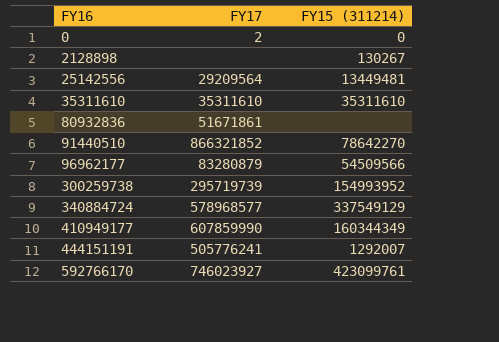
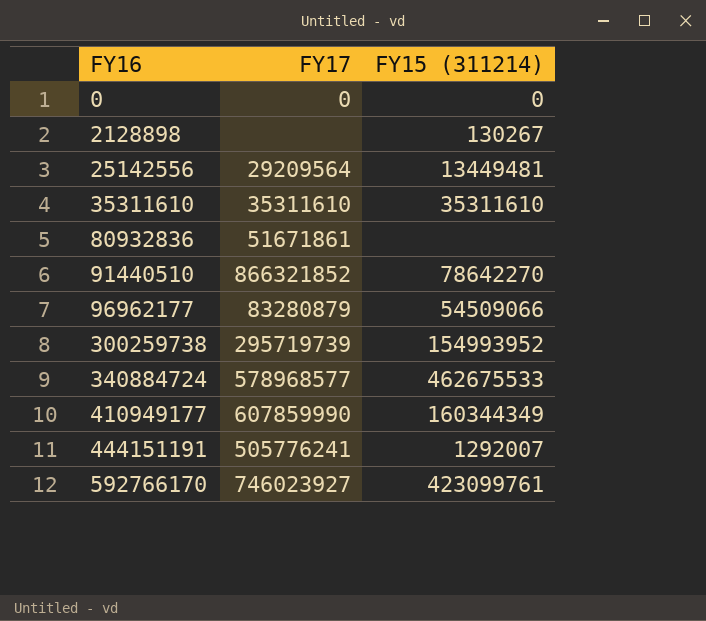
0 | FY17: 2 -> 0
96962177 | FY15 (311214): 54509566 -> 54509066
340884724 | FY15 (311214): 337549129 -> 462675533

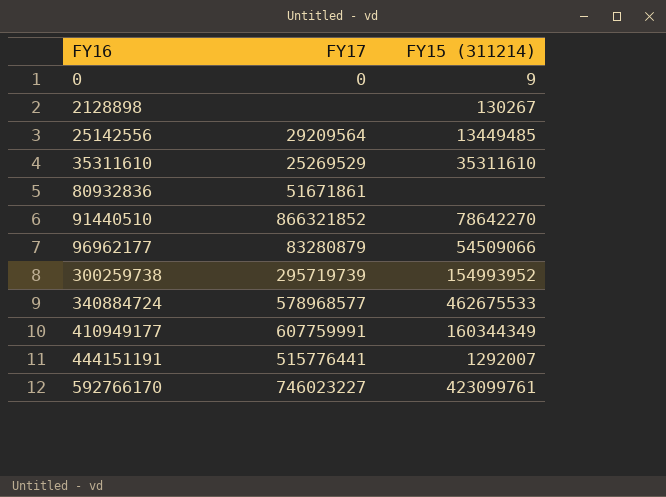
0 | FY15 (311214): 0 -> 9
25142556 | FY15 (311214): 13449481 -> 13449485
35311610 | FY17: 35311610 -> 25269529
410949177 | FY17: 607859990 -> 607759991
444151191 | FY17: 505776241 -> 515776441
592766170 | FY17: 746023927 -> 746023227

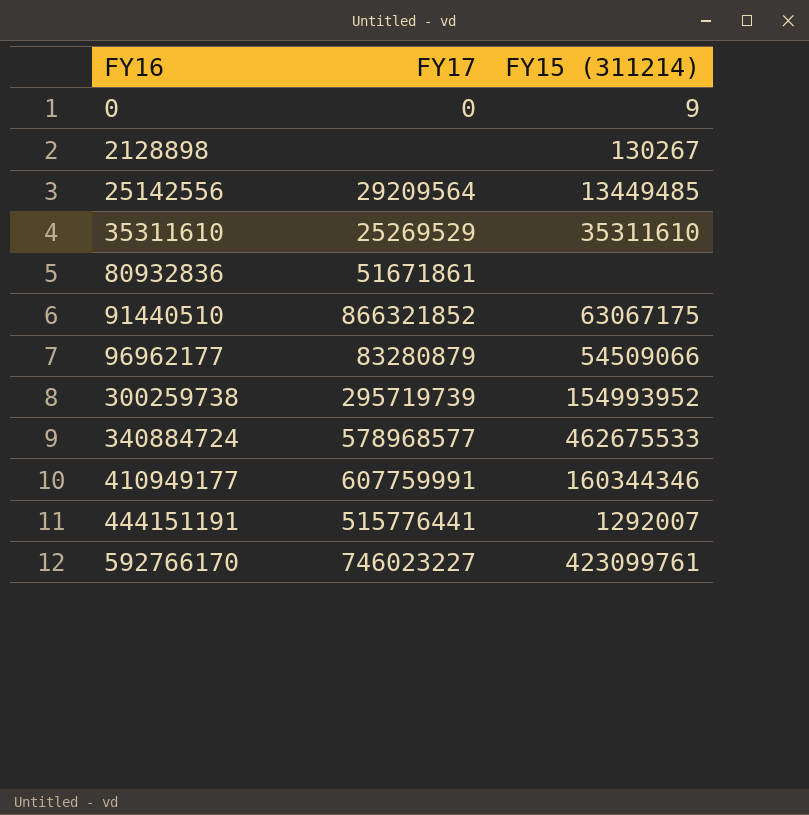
91440510 | FY15 (311214): 78642270 -> 63067175
410949177 | FY15 (311214): 160344349 -> 160344346

